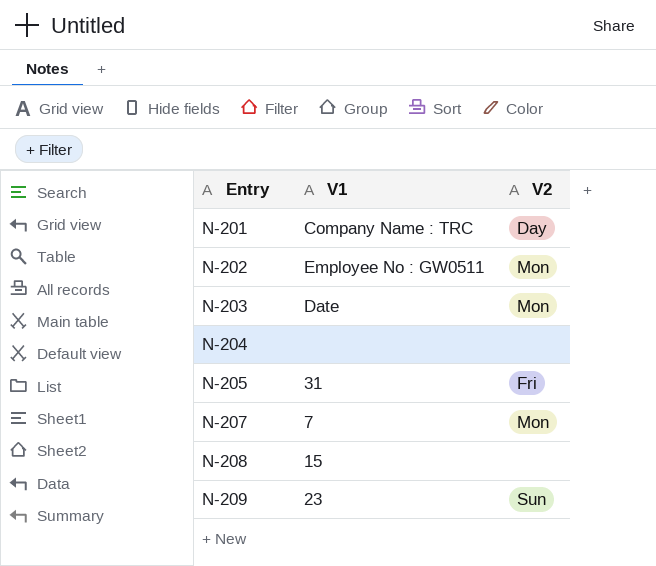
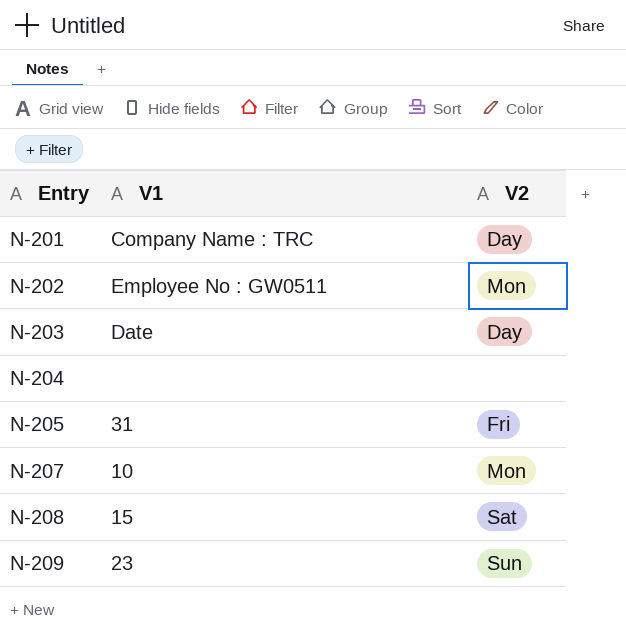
N-203 | V2: Mon -> Day
N-207 | V1: 7 -> 10
N-208 | V2: none -> Sat

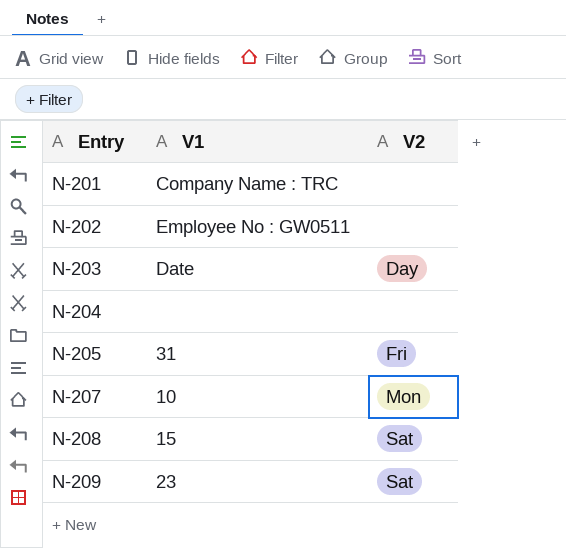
N-201 | V2: Day -> none
N-202 | V2: Mon -> none
N-209 | V2: Sun -> Sat

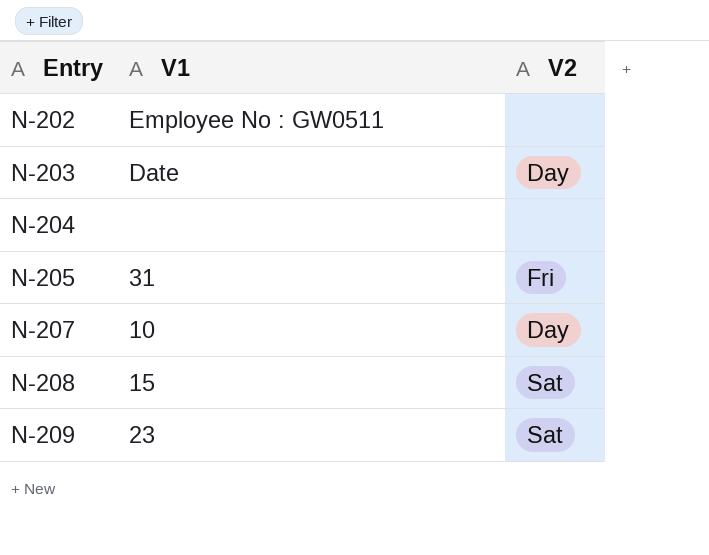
row N-201: Company Name : TRC | none -> none
N-207 | V2: Mon -> Day

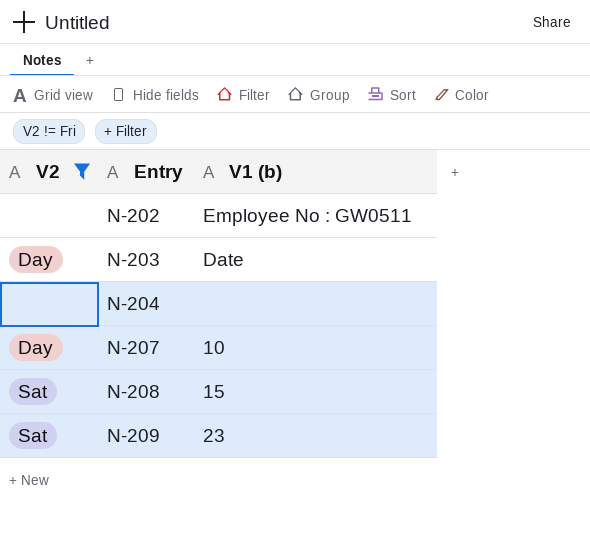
filter: none -> V2 != Fri
column V2 | position: 3 -> 1
column name: V1 -> V1 (b)

